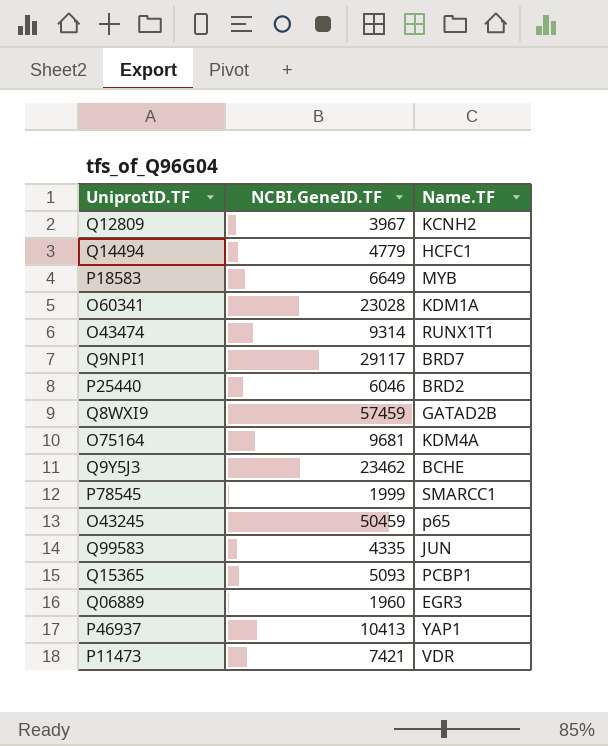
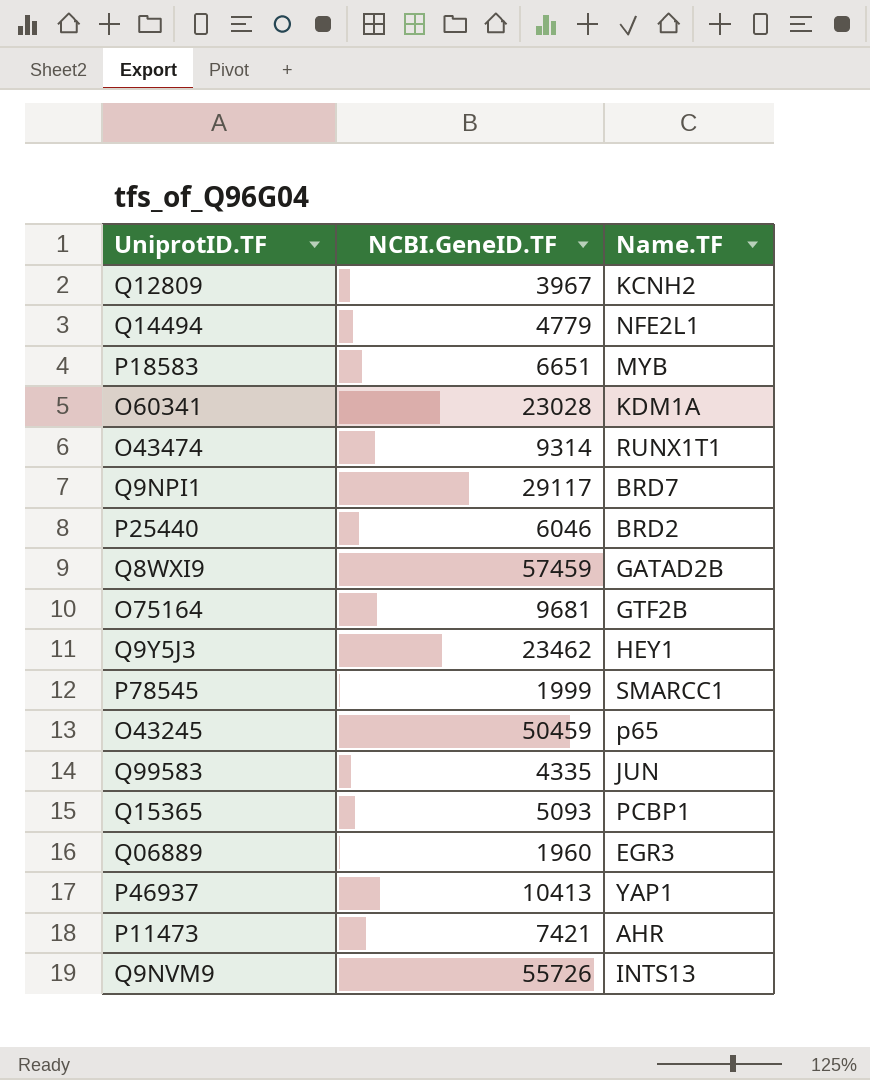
Q14494 | Name.TF: HCFC1 -> NFE2L1
P18583 | NCBI.GeneID.TF: 6649 -> 6651
O75164 | Name.TF: KDM4A -> GTF2B
Q9Y5J3 | Name.TF: BCHE -> HEY1
P11473 | Name.TF: VDR -> AHR
row Q9NVM9: none -> 55726 | INTS13

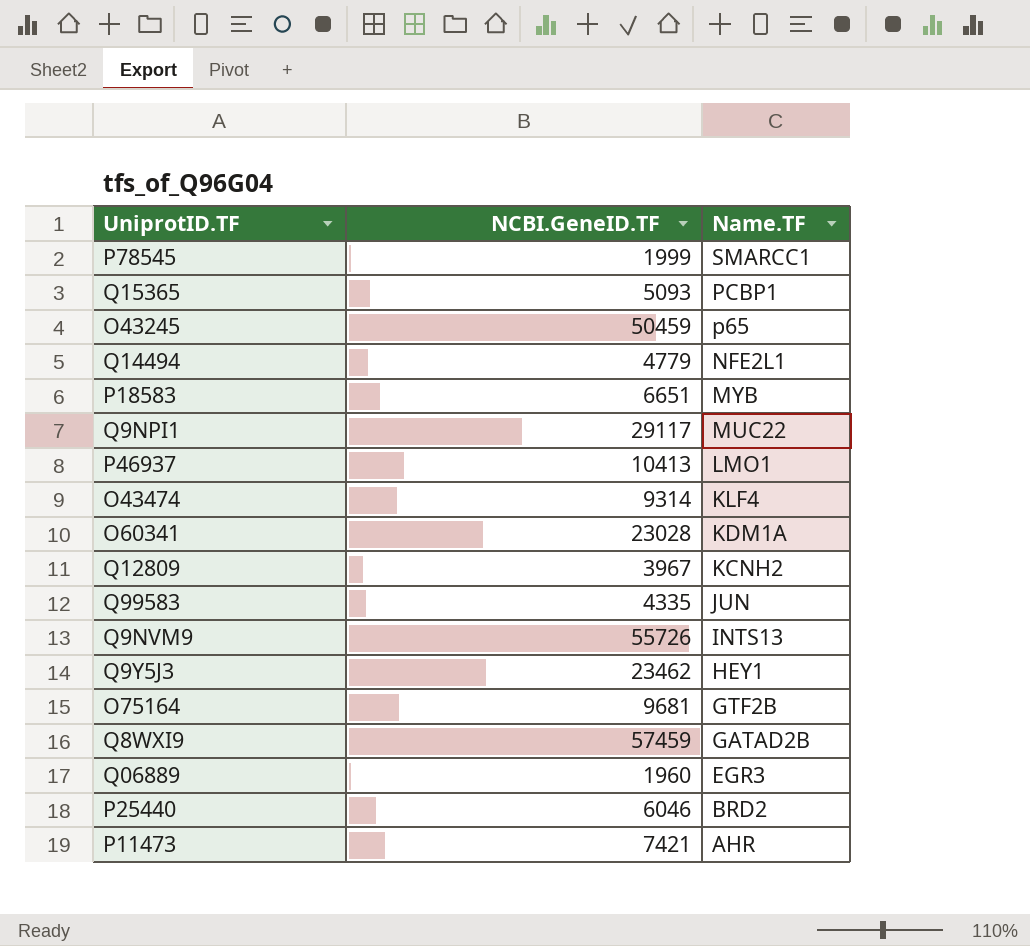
row order: none -> Name.TF descending
Q9NPI1 | Name.TF: BRD7 -> MUC22
P46937 | Name.TF: YAP1 -> LMO1
O43474 | Name.TF: RUNX1T1 -> KLF4

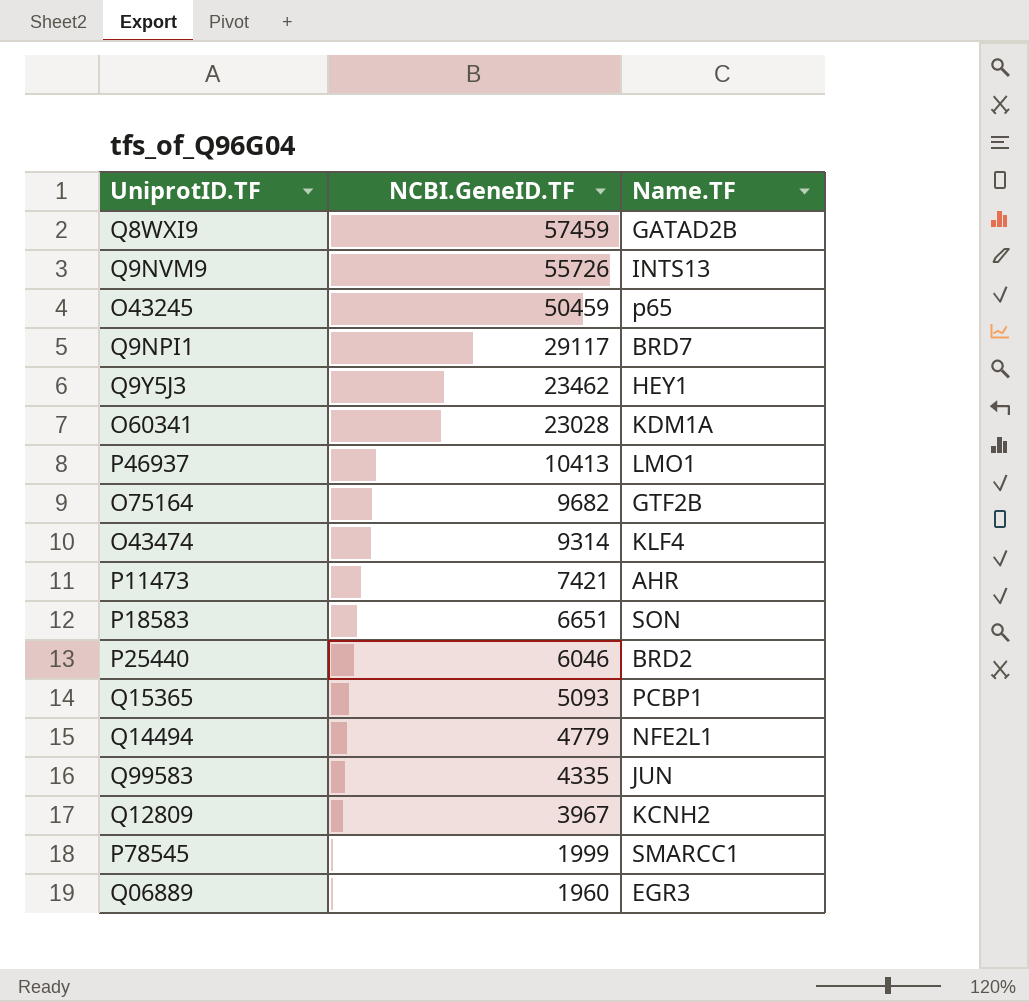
row order: Name.TF descending -> NCBI.GeneID.TF descending
Q9NPI1 | Name.TF: MUC22 -> BRD7
O75164 | NCBI.GeneID.TF: 9681 -> 9682
P18583 | Name.TF: MYB -> SON

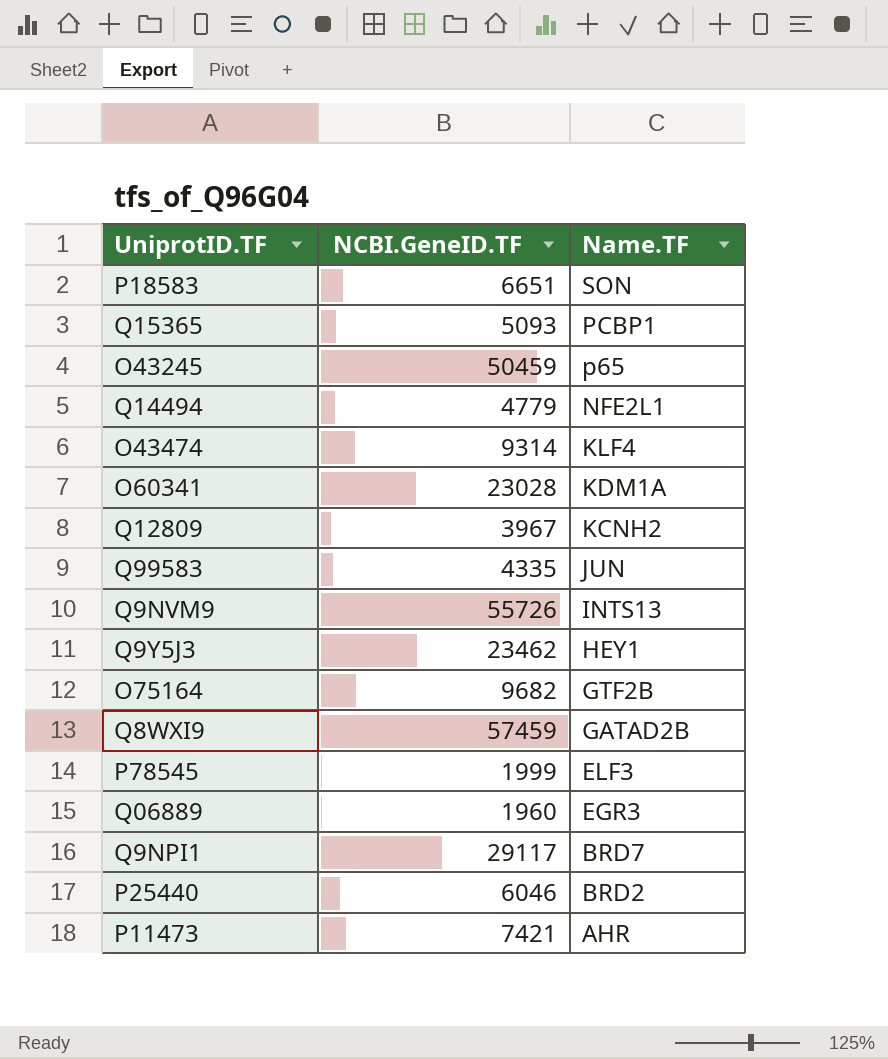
row order: NCBI.GeneID.TF descending -> Name.TF descending
row P46937: 10413 | LMO1 -> none
P78545 | Name.TF: SMARCC1 -> ELF3

